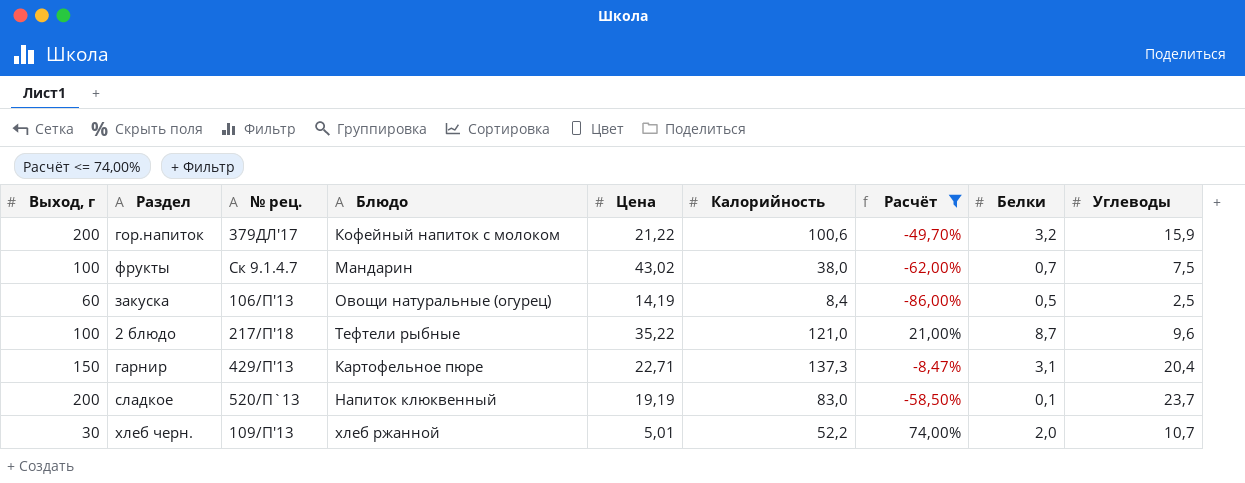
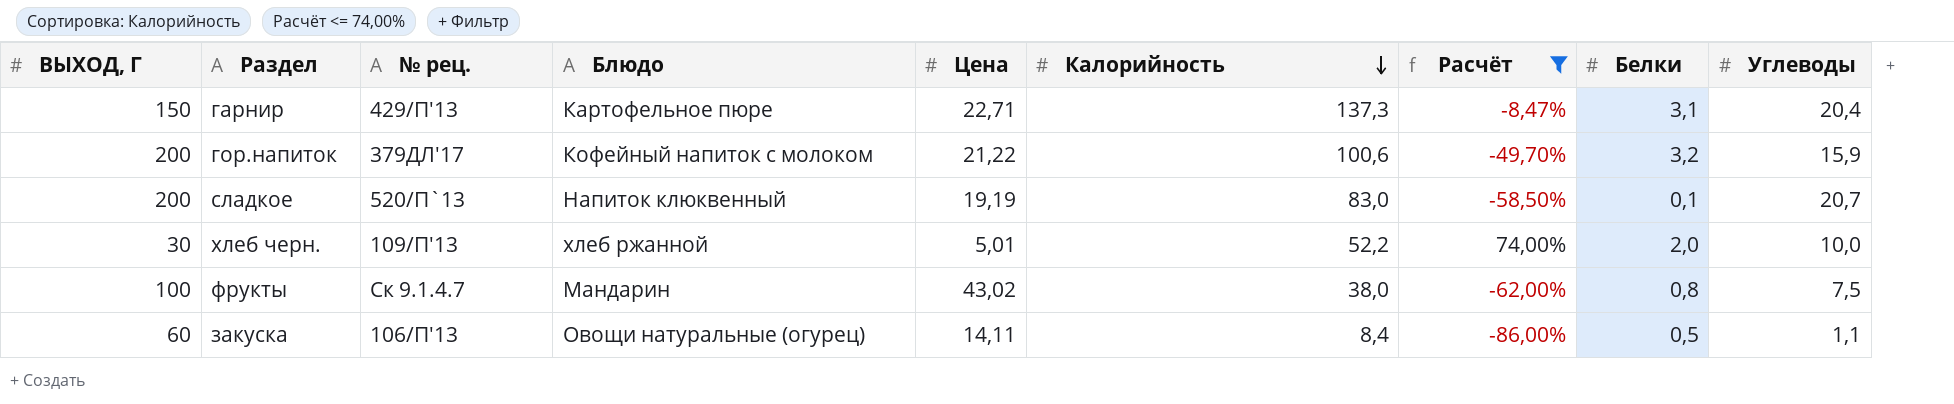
row order: none -> Калорийность descending
column name: Выход, г -> ВЫХОД, Г
row 2 блюдо: 100 | 217/П'18 | Тефтели рыбные | 35,22 | 121,0 | 21,00% | 8,7 | 9,6 -> none
сладкое | Углеводы: 23,7 -> 20,7
хлеб черн. | Углеводы: 10,7 -> 10,0
фрукты | Белки: 0,7 -> 0,8
закуска | Цена: 14,19 -> 14,11
закуска | Углеводы: 2,5 -> 1,1

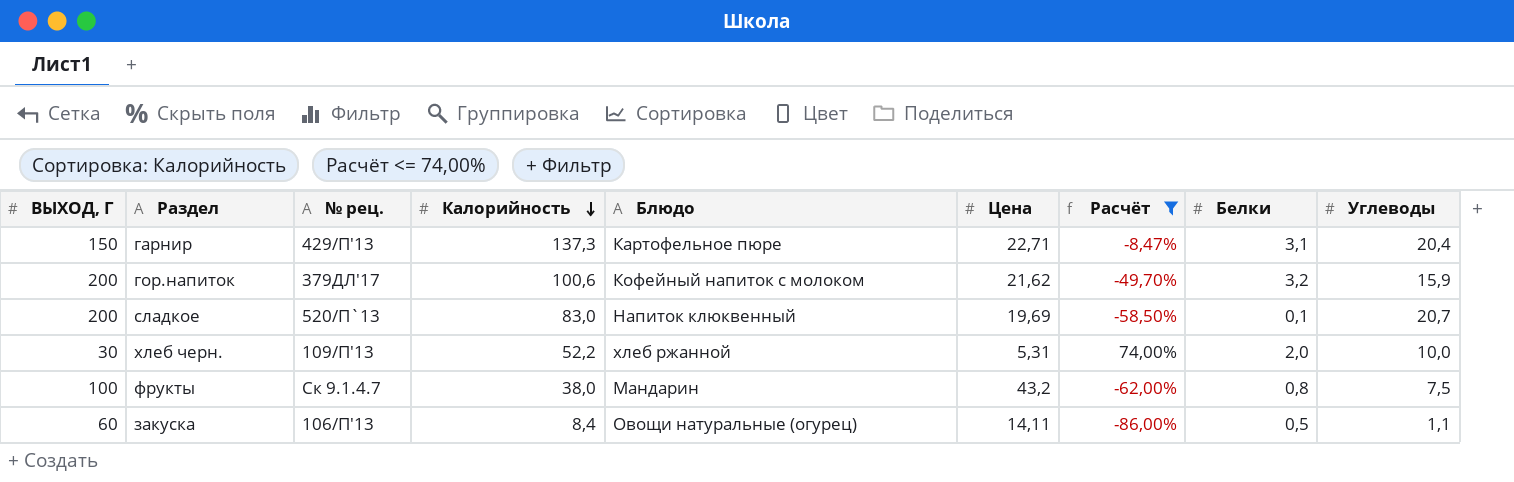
column Калорийность | position: 6 -> 4
гор.напиток | Цена: 21,22 -> 21,62
сладкое | Цена: 19,19 -> 19,69
хлеб черн. | Цена: 5,01 -> 5,31
фрукты | Цена: 43,02 -> 43,2

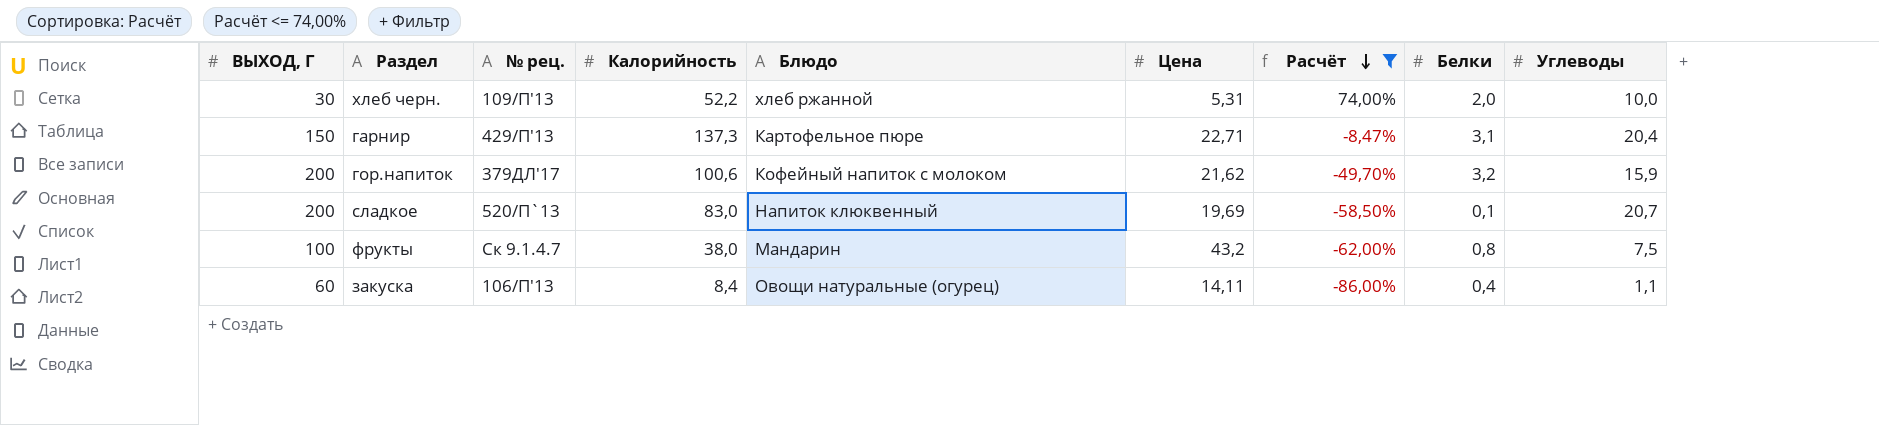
row order: Калорийность descending -> Расчёт descending
закуска | Белки: 0,5 -> 0,4

